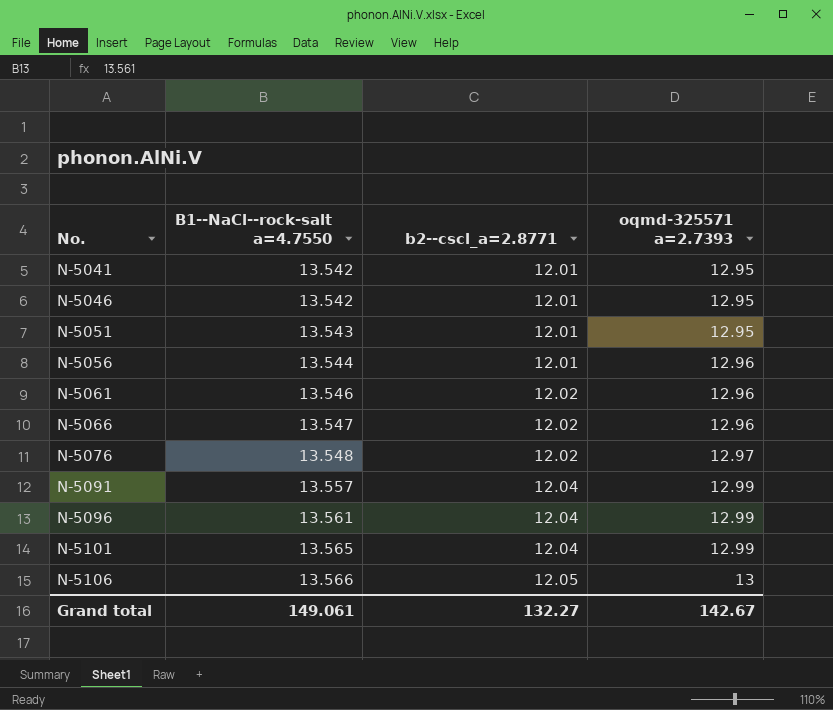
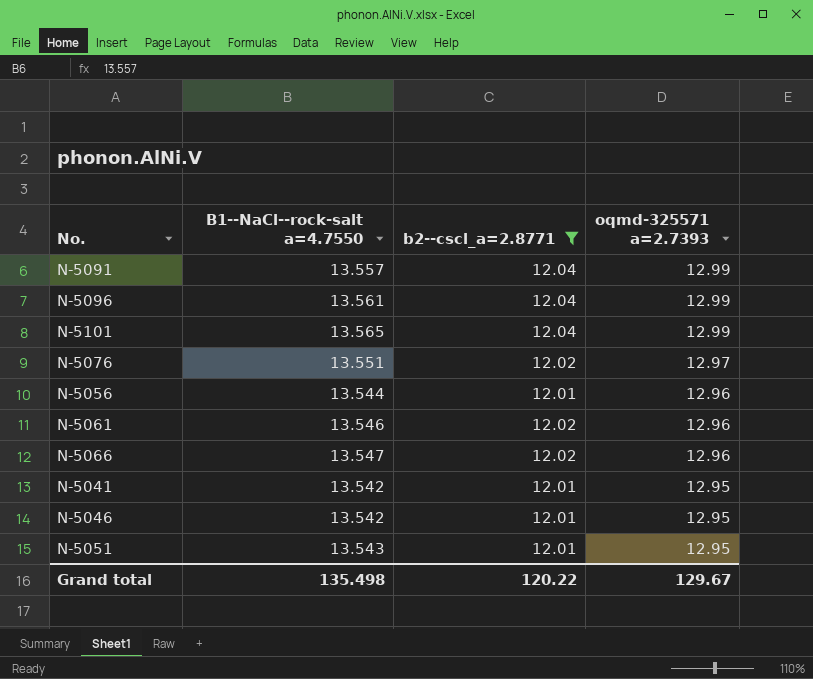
filter: none -> b2--cscl_a=2.8771 != 12.05
row order: No. ascending -> oqmd-325571 a=2.7393 descending
N-5076 | B1--NaCl--rock-salt a=4.7550: 13.548 -> 13.551
Grand total | B1--NaCl--rock-salt a=4.7550: 149.061 -> 135.498
Grand total | b2--cscl_a=2.8771: 132.27 -> 120.22
Grand total | oqmd-325571 a=2.7393: 142.67 -> 129.67

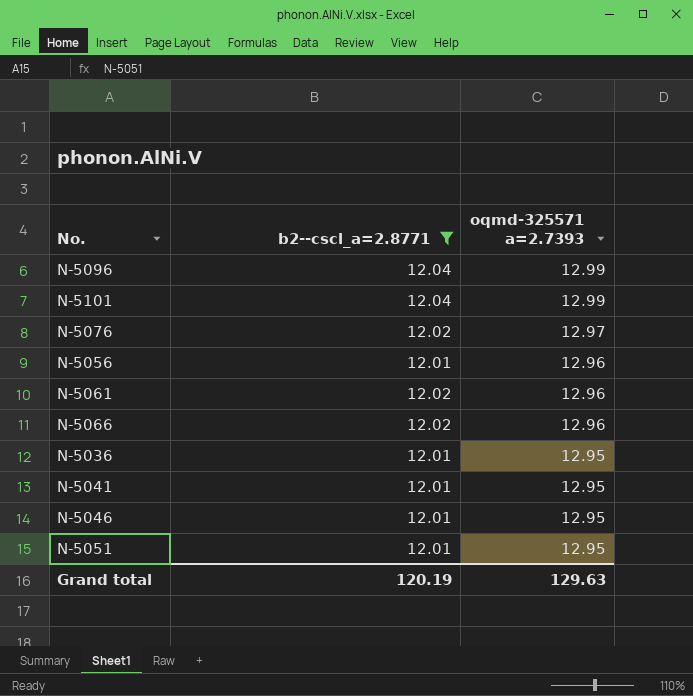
column B1--NaCl--rock-salt a=4.7550 | position: 2 -> none
row N-5091: 13.557 | 12.04 | 12.99 -> none
row N-5036: none -> 12.01 | 12.95
Grand total | b2--cscl_a=2.8771: 120.22 -> 120.19
Grand total | oqmd-325571 a=2.7393: 129.67 -> 129.63

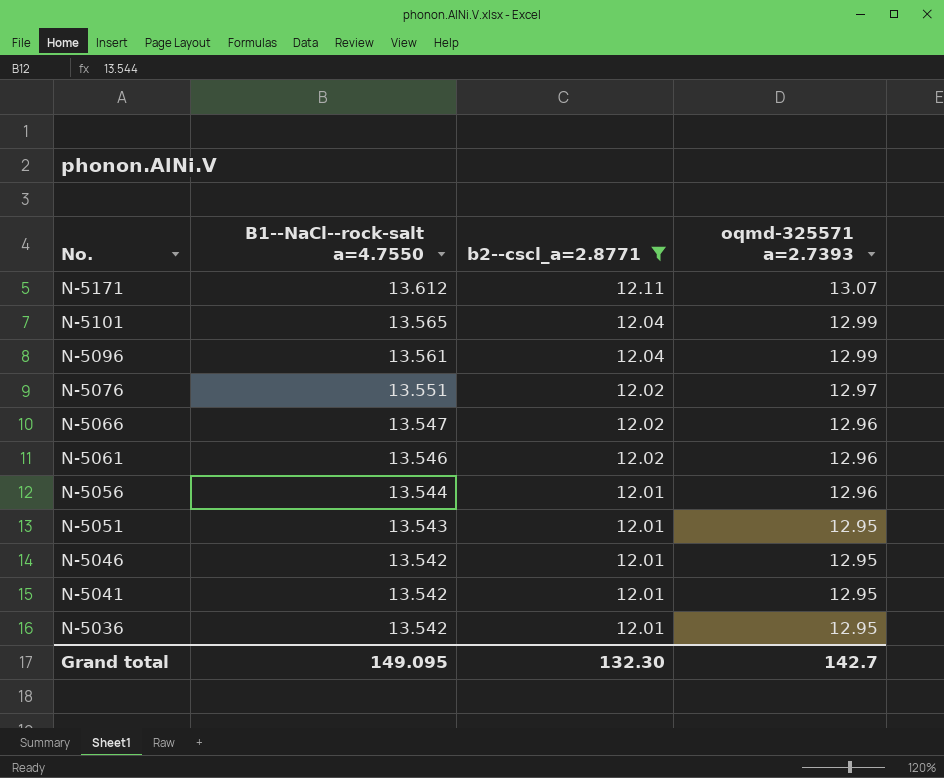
row order: oqmd-325571 a=2.7393 descending -> No. descending
column B1--NaCl--rock-salt a=4.7550 | position: none -> 2
row N-5171: none -> 13.612 | 12.11 | 13.07
Grand total | b2--cscl_a=2.8771: 120.19 -> 132.30
Grand total | oqmd-325571 a=2.7393: 129.63 -> 142.7

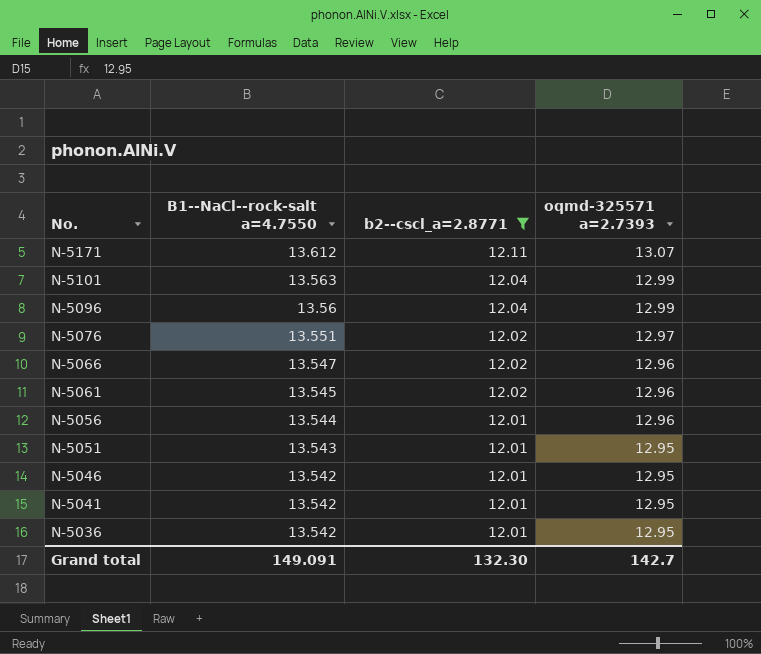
N-5101 | B1--NaCl--rock-salt a=4.7550: 13.565 -> 13.563
N-5096 | B1--NaCl--rock-salt a=4.7550: 13.561 -> 13.56
N-5061 | B1--NaCl--rock-salt a=4.7550: 13.546 -> 13.545
Grand total | B1--NaCl--rock-salt a=4.7550: 149.095 -> 149.091

